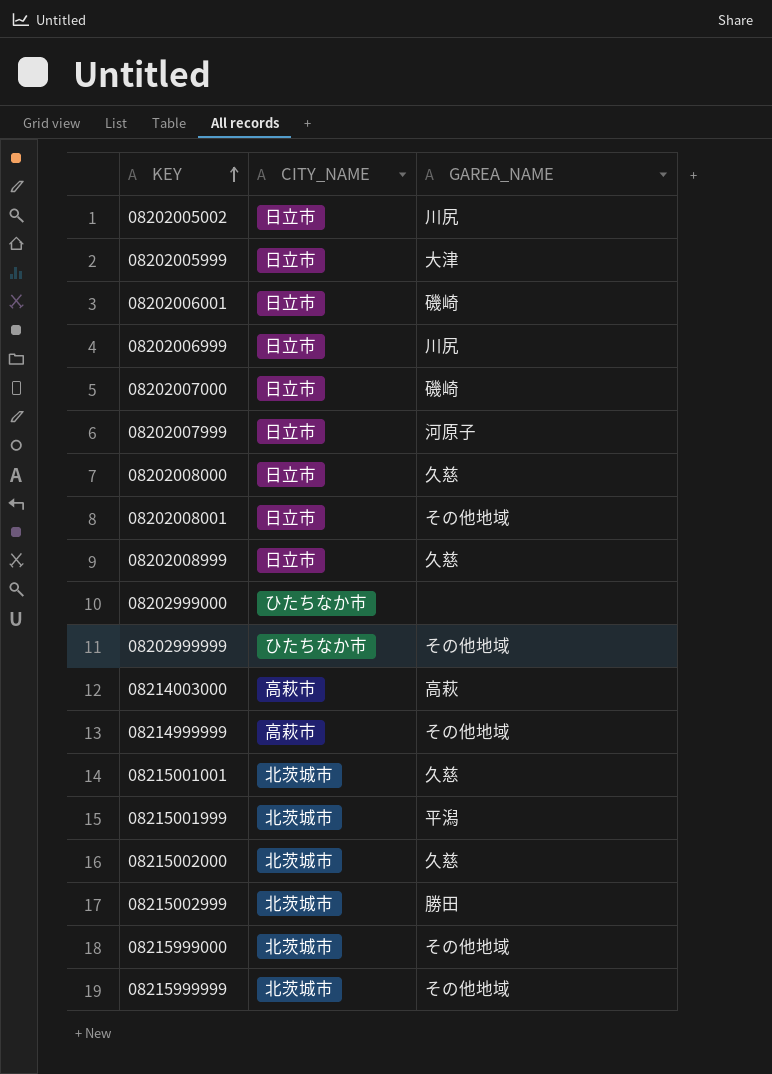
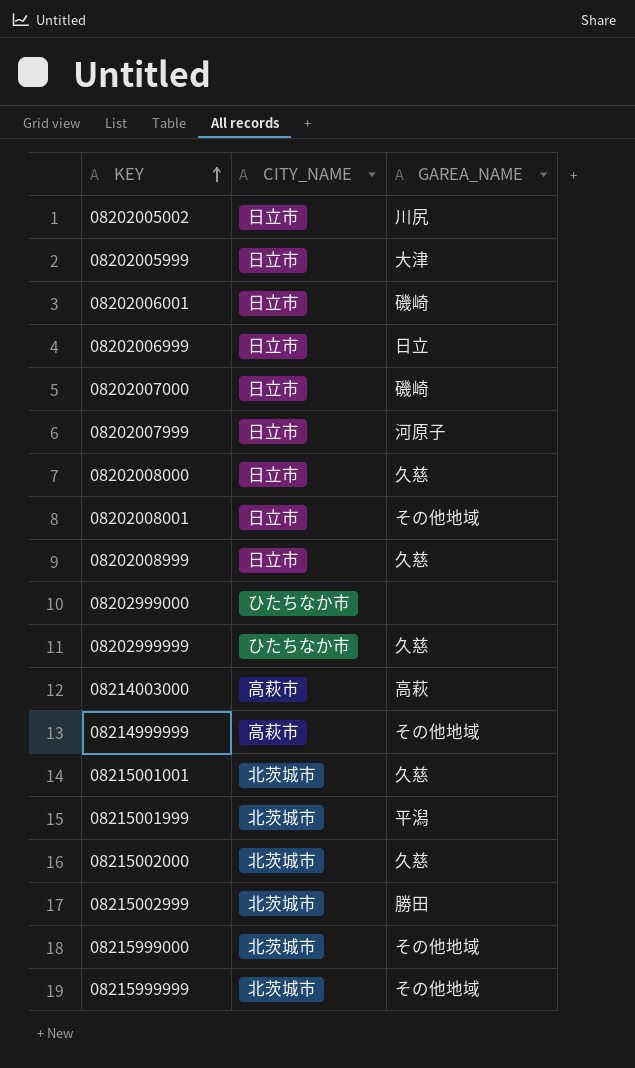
08202006999 | GAREA_NAME: 川尻 -> 日立
08202999999 | GAREA_NAME: その他地域 -> 久慈

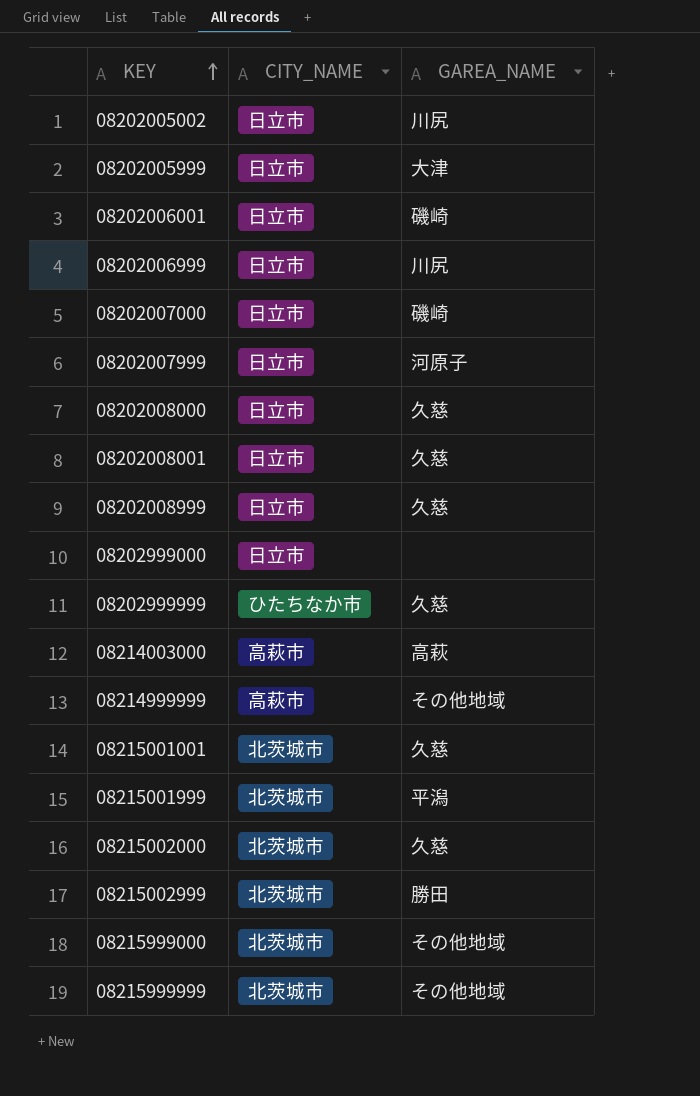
08202006999 | GAREA_NAME: 日立 -> 川尻
08202008001 | GAREA_NAME: その他地域 -> 久慈
08202999000 | CITY_NAME: ひたちなか市 -> 日立市

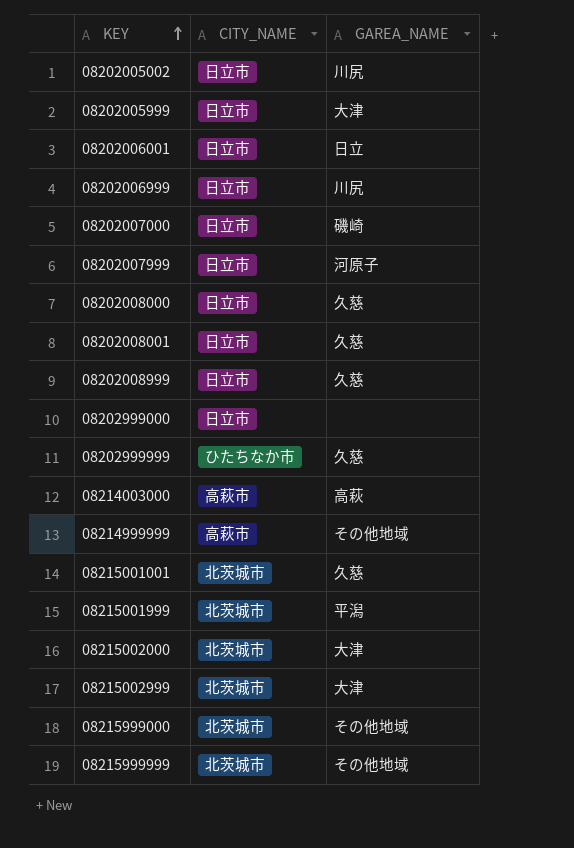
08202006001 | GAREA_NAME: 磯崎 -> 日立
08215002000 | GAREA_NAME: 久慈 -> 大津
08215002999 | GAREA_NAME: 勝田 -> 大津

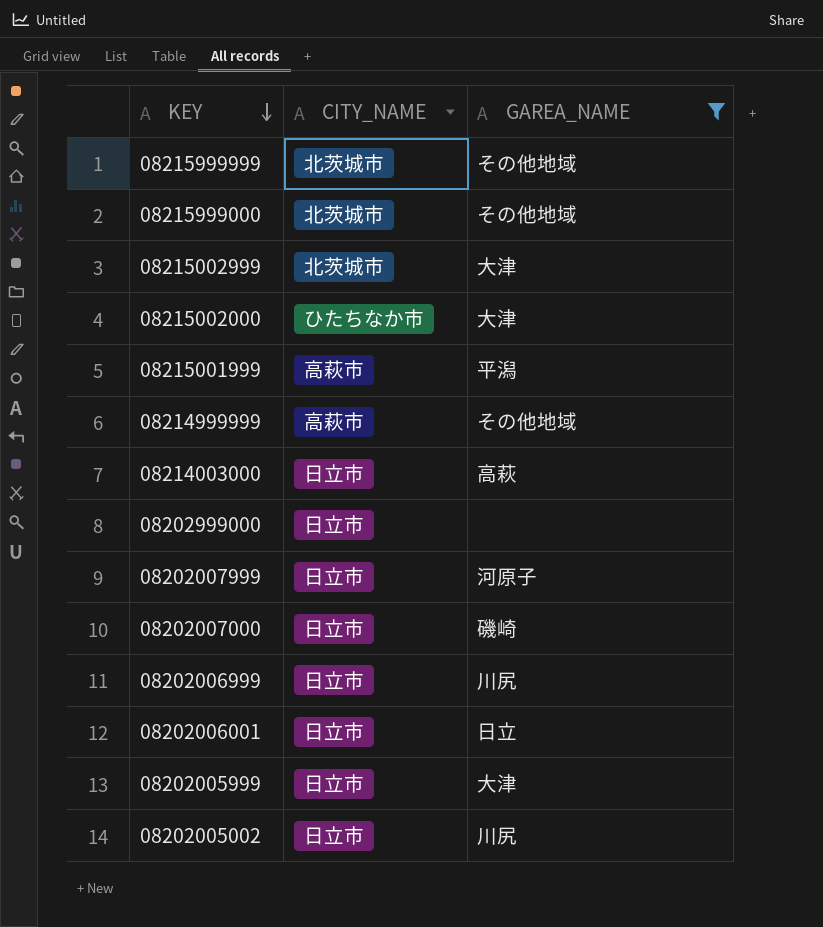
filter: none -> GAREA_NAME != 久慈
row order: KEY ascending -> KEY descending
08215002000 | CITY_NAME: 北茨城市 -> ひたちなか市
08215001999 | CITY_NAME: 北茨城市 -> 高萩市
08214003000 | CITY_NAME: 高萩市 -> 日立市

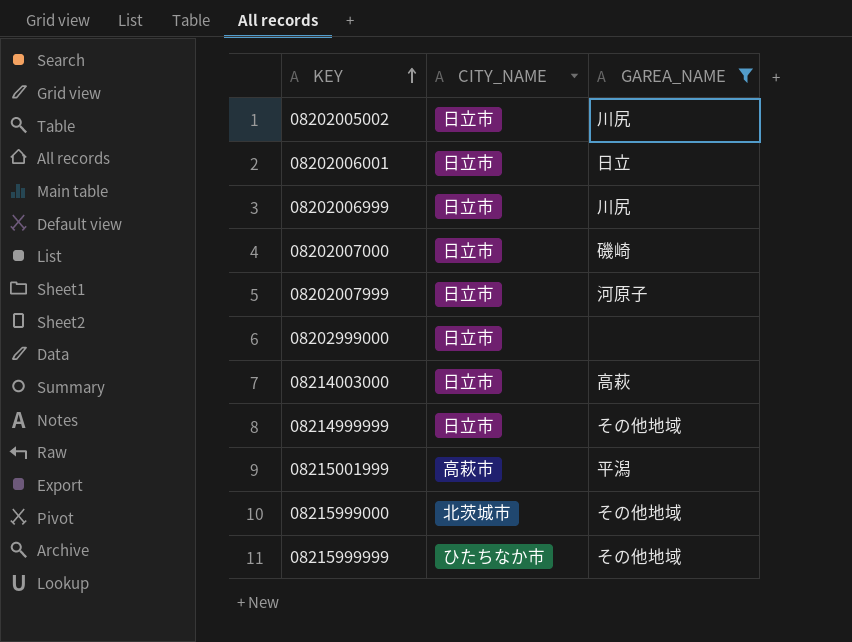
row order: KEY descending -> KEY ascending
row 08215002999: 北茨城市 | 大津 -> none
row 08215002000: ひたちなか市 | 大津 -> none
row 08202005999: 日立市 | 大津 -> none
08214999999 | CITY_NAME: 高萩市 -> 日立市
08215999999 | CITY_NAME: 北茨城市 -> ひたちなか市

